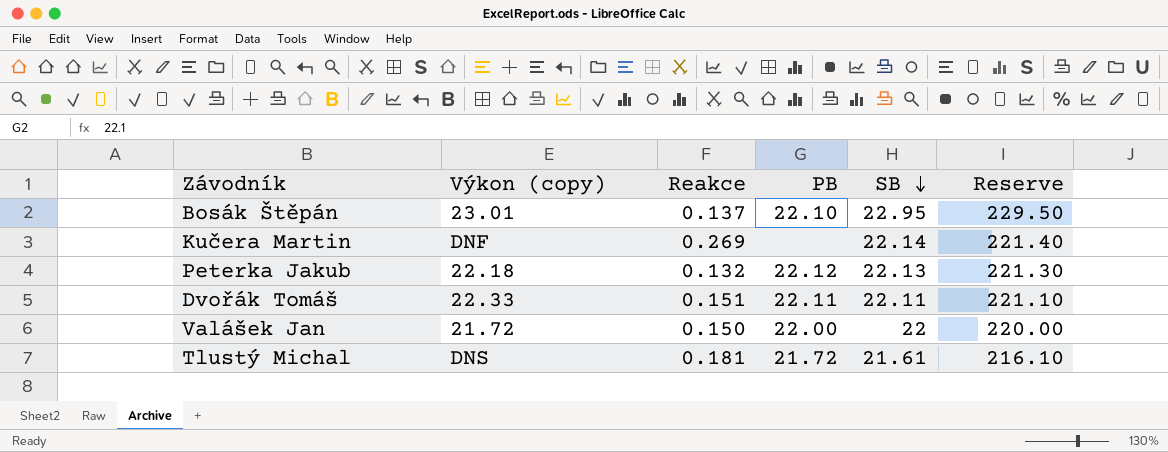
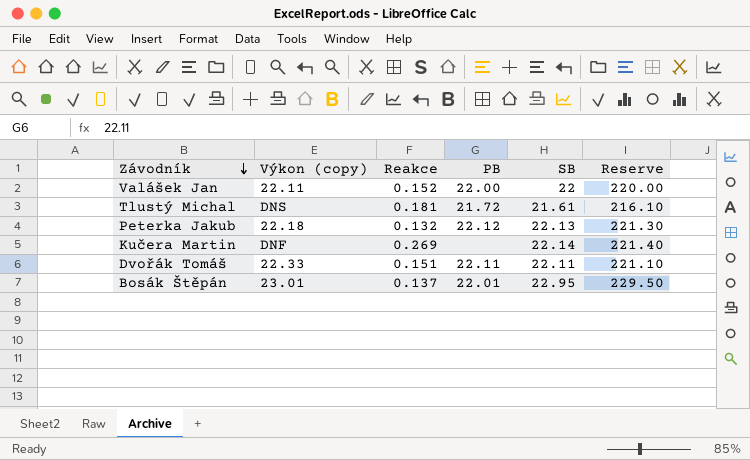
row order: SB descending -> Závodník descending
Valášek Jan | Výkon (copy): 21.72 -> 22.11
Valášek Jan | Reakce: 0.150 -> 0.152
Bosák Štěpán | PB: 22.10 -> 22.01

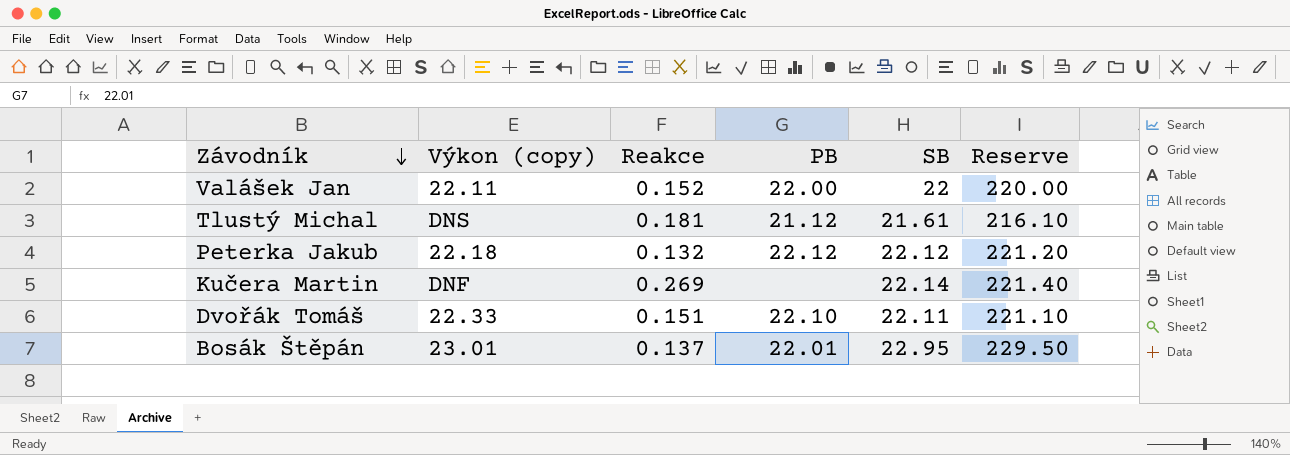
Tlustý Michal | PB: 21.72 -> 21.12
Peterka Jakub | SB: 22.13 -> 22.12
Peterka Jakub | Reserve: 221.30 -> 221.20
Dvořák Tomáš | PB: 22.11 -> 22.10

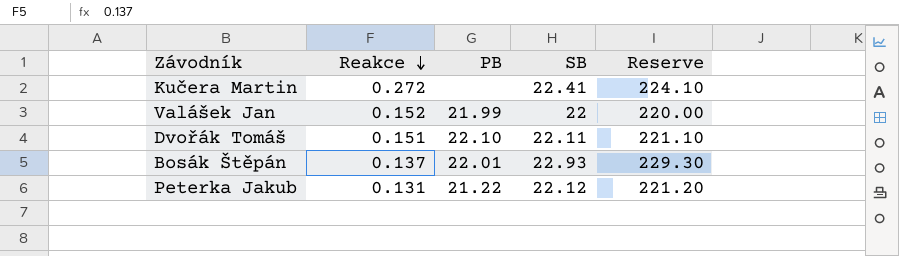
row order: Závodník descending -> Reakce descending
column Výkon (copy) | position: 2 -> none
row Tlustý Michal: DNS | 0.181 | 21.12 | 21.61 | 216.10 -> none
Kučera Martin | Reakce: 0.269 -> 0.272
Kučera Martin | SB: 22.14 -> 22.41
Kučera Martin | Reserve: 221.40 -> 224.10
Valášek Jan | PB: 22.00 -> 21.99
Bosák Štěpán | SB: 22.95 -> 22.93
Bosák Štěpán | Reserve: 229.50 -> 229.30
Peterka Jakub | Reakce: 0.132 -> 0.131
Peterka Jakub | PB: 22.12 -> 21.22

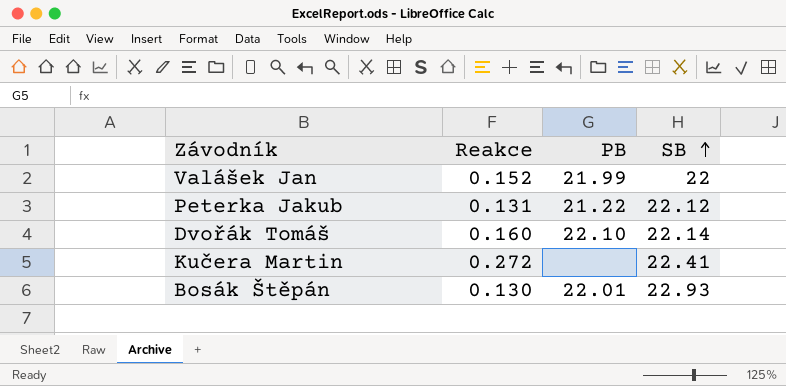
row order: Reakce descending -> SB ascending
column Reserve | formula: [SB] * 10 -> none
Dvořák Tomáš | Reakce: 0.151 -> 0.160
Dvořák Tomáš | SB: 22.11 -> 22.14
Bosák Štěpán | Reakce: 0.137 -> 0.130

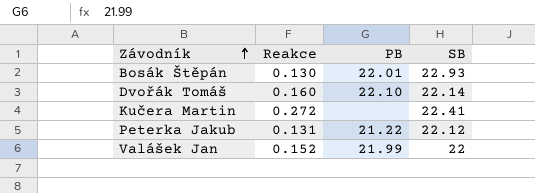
row order: SB ascending -> Závodník ascending

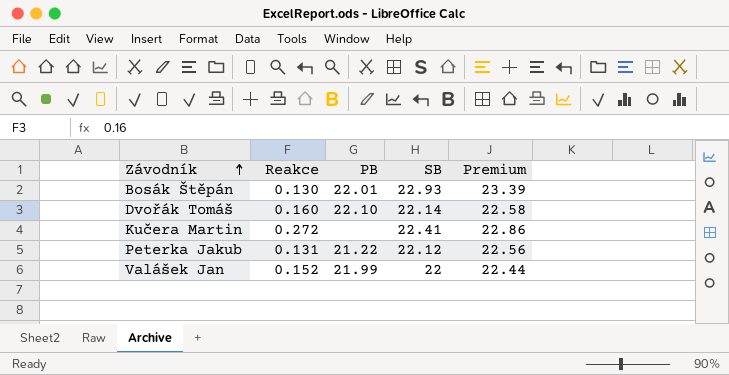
column Premium | formula: none -> [SB] * 1.02

